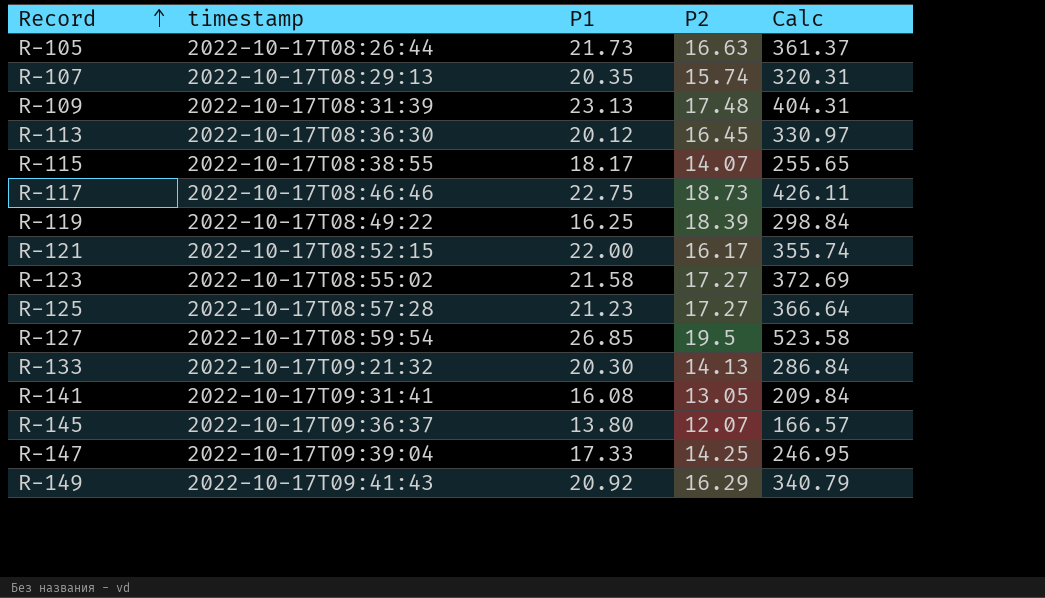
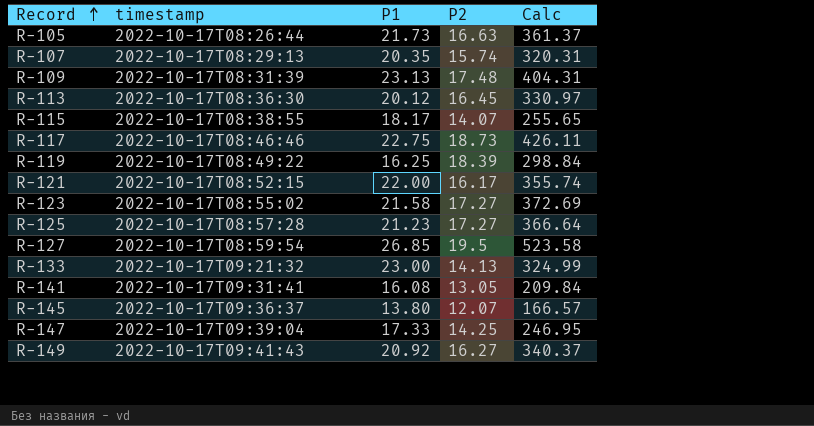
R-133 | P1: 20.30 -> 23.00
R-133 | Calc: 286.84 -> 324.99
R-149 | P2: 16.29 -> 16.27
R-149 | Calc: 340.79 -> 340.37

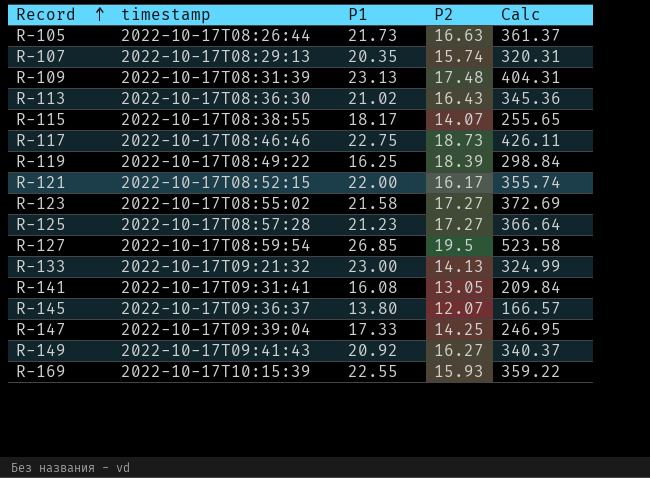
R-113 | P1: 20.12 -> 21.02
R-113 | P2: 16.45 -> 16.43
R-113 | Calc: 330.97 -> 345.36
row R-169: none -> 2022-10-17T10:15:39 | 22.55 | 15.93 | 359.22

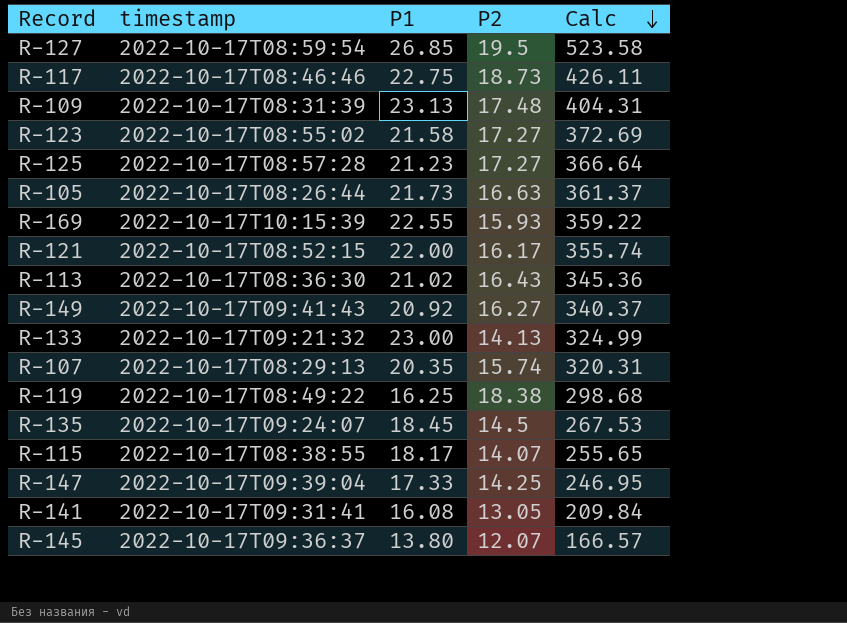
row order: Record ascending -> Calc descending
R-119 | P2: 18.39 -> 18.38
R-119 | Calc: 298.84 -> 298.68
row R-135: none -> 2022-10-17T09:24:07 | 18.45 | 14.5 | 267.53

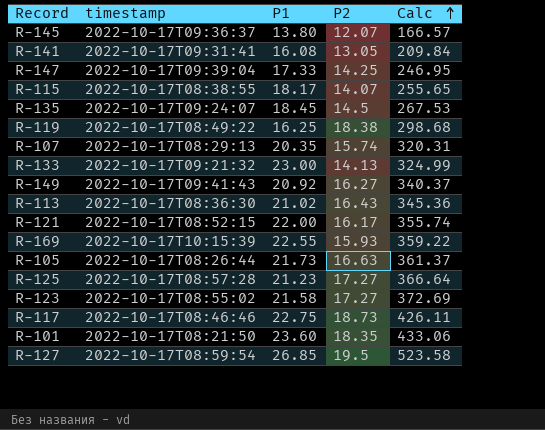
row order: Calc descending -> Calc ascending
row R-109: 2022-10-17T08:31:39 | 23.13 | 17.48 | 404.31 -> none
row R-101: none -> 2022-10-17T08:21:50 | 23.60 | 18.35 | 433.06

